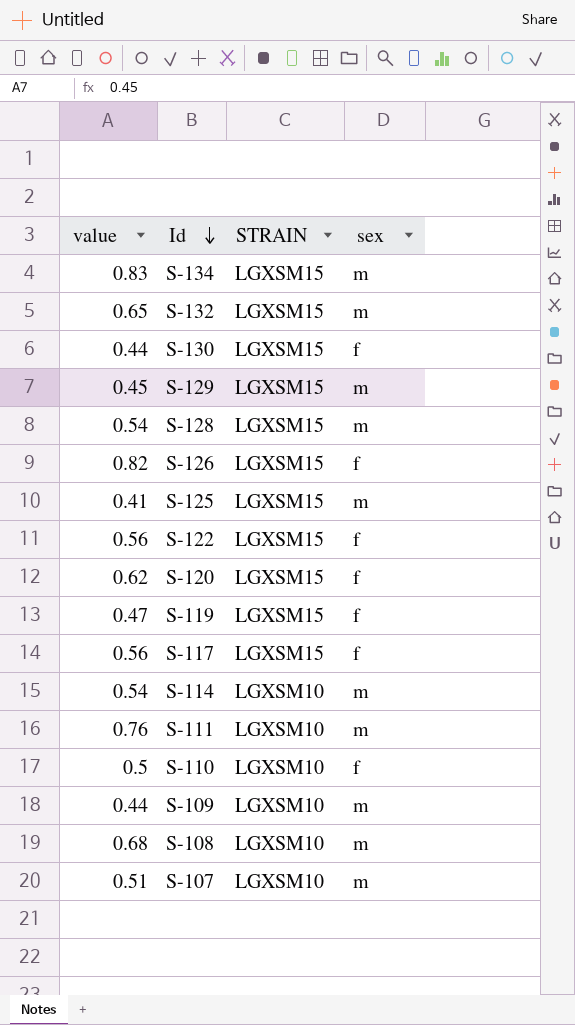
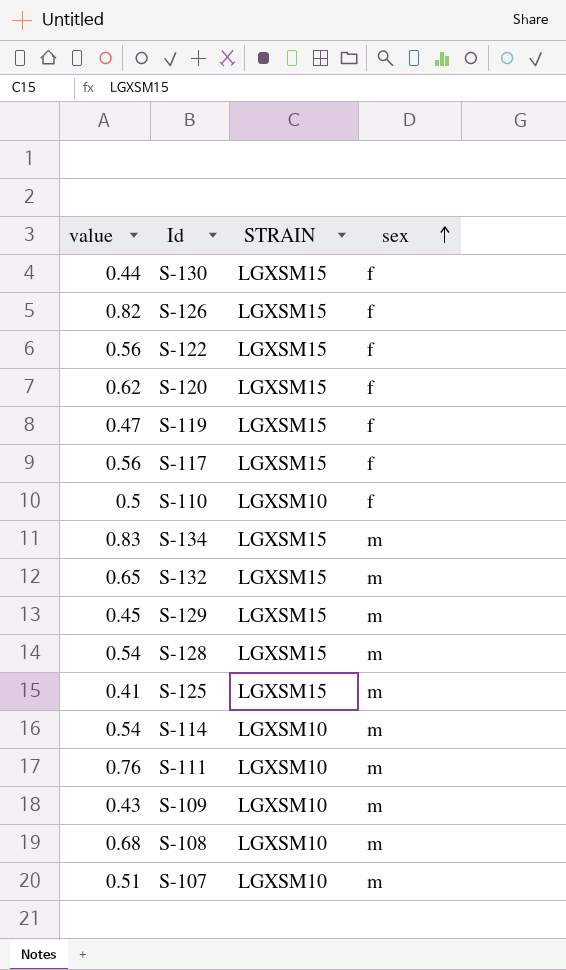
row order: Id descending -> sex ascending
S-109 | value: 0.44 -> 0.43

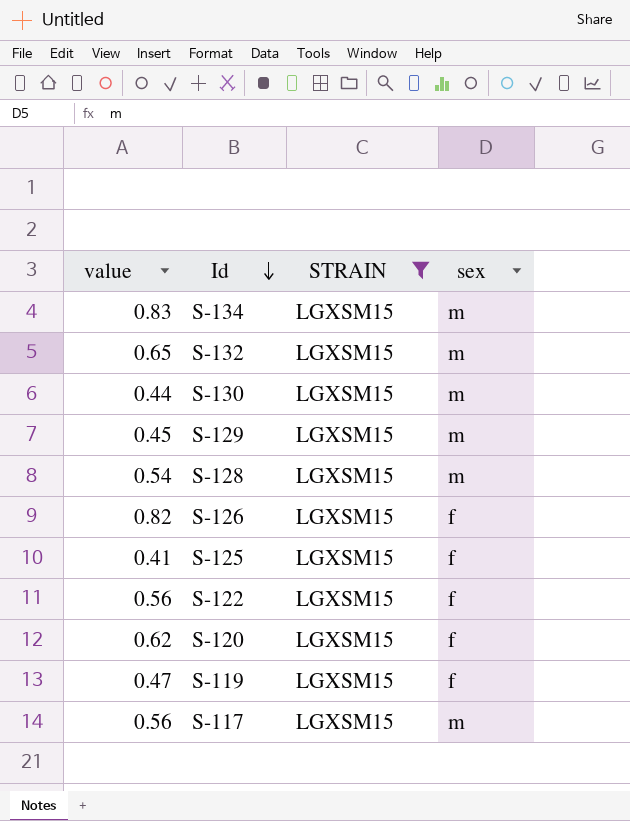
filter: none -> STRAIN = LGXSM15
row order: sex ascending -> Id descending
S-130 | sex: f -> m
S-125 | sex: m -> f
S-117 | sex: f -> m

